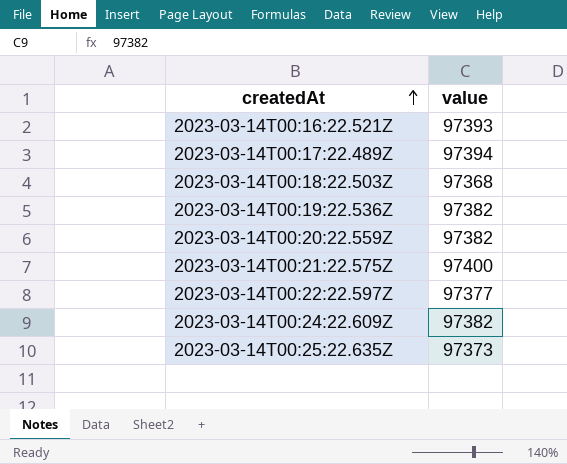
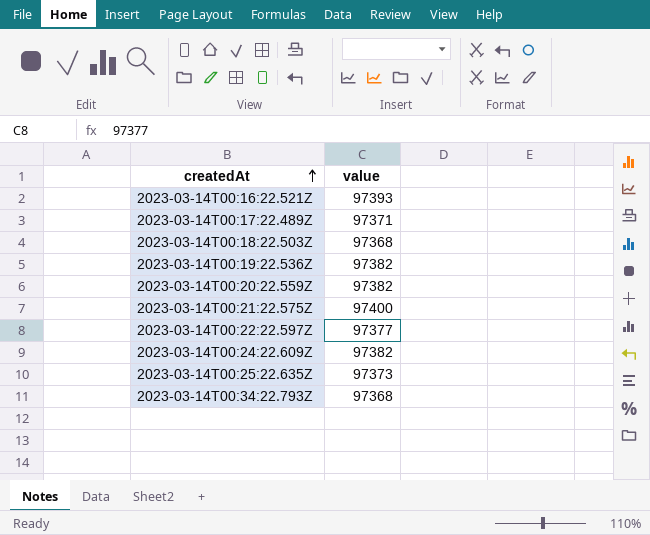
2023-03-14T00:17:22.489Z | value: 97394 -> 97371
row 2023-03-14T00:34:22.793Z: none -> 97368

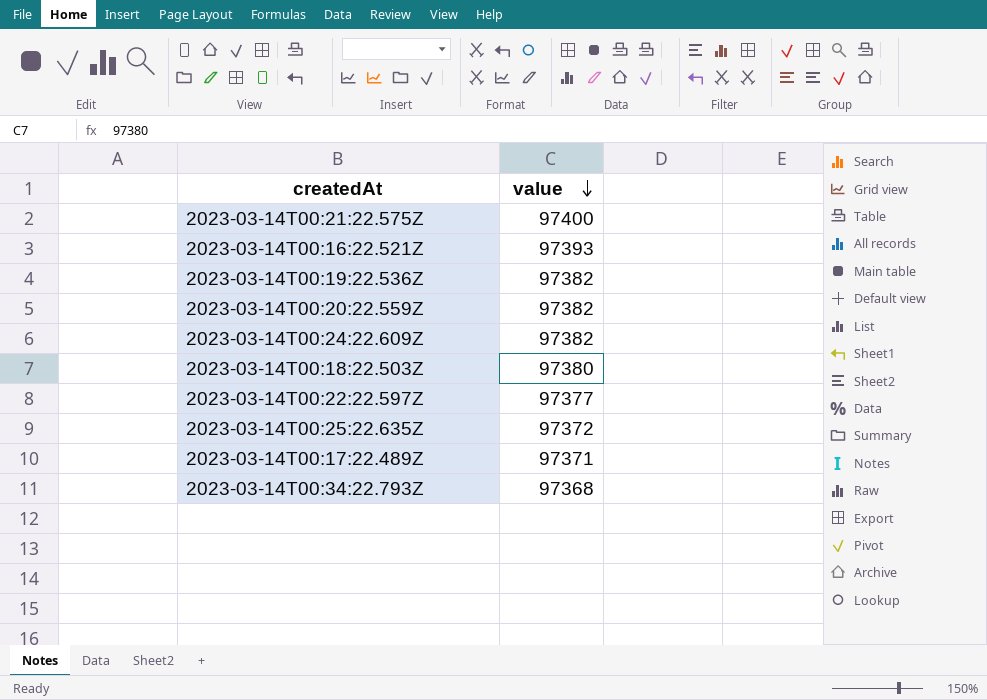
row order: createdAt ascending -> value descending
2023-03-14T00:18:22.503Z | value: 97368 -> 97380
2023-03-14T00:25:22.635Z | value: 97373 -> 97372

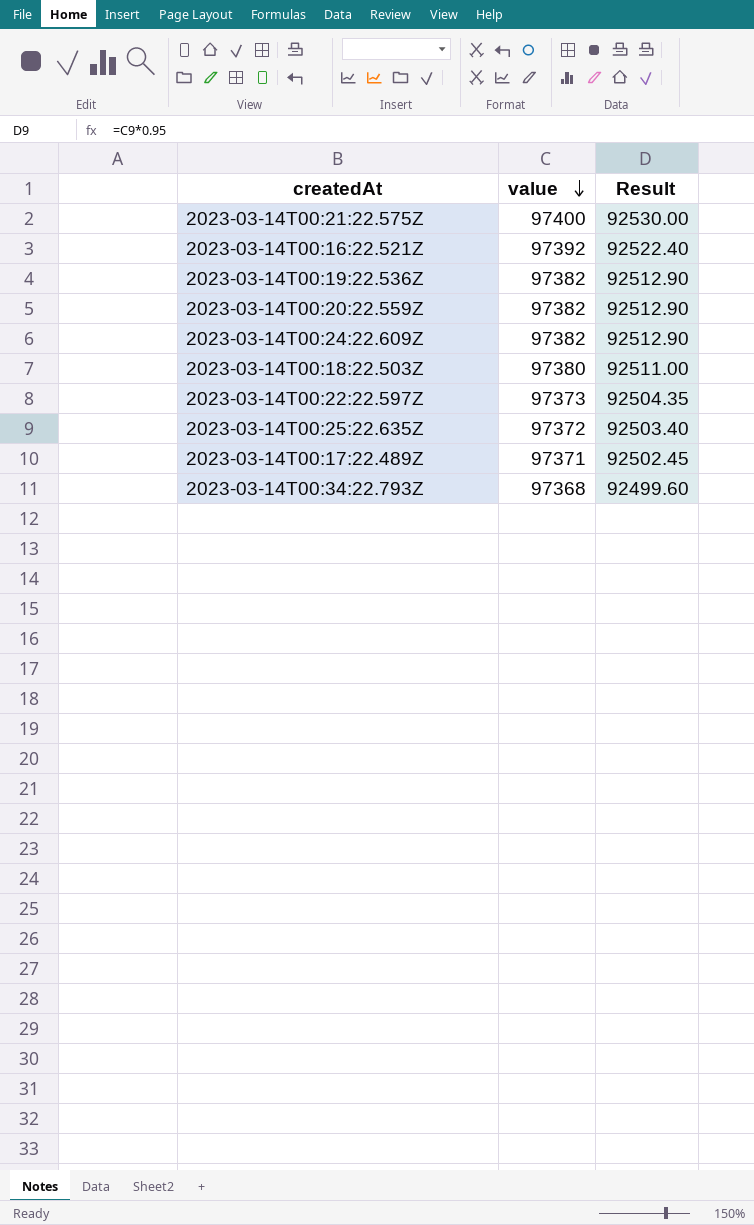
column Result | formula: none -> [value] * 0.95
2023-03-14T00:16:22.521Z | value: 97393 -> 97392
2023-03-14T00:22:22.597Z | value: 97377 -> 97373

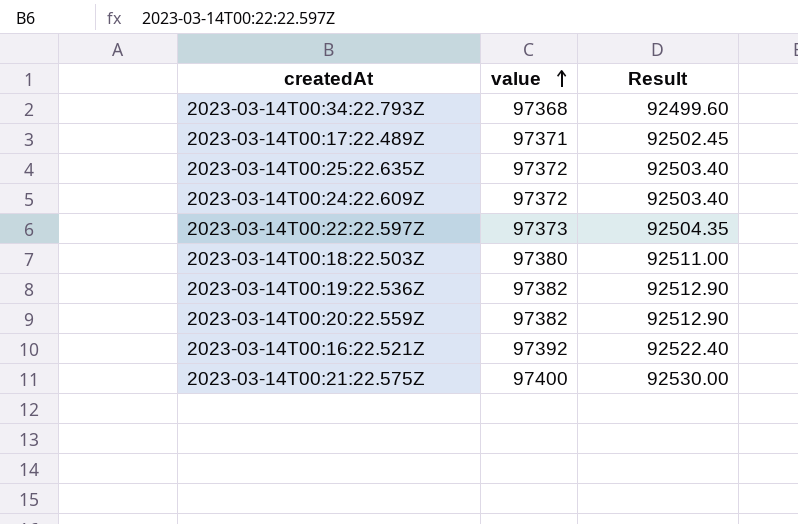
row order: value descending -> value ascending
2023-03-14T00:24:22.609Z | value: 97382 -> 97372
2023-03-14T00:24:22.609Z | Result: 92512.90 -> 92503.40

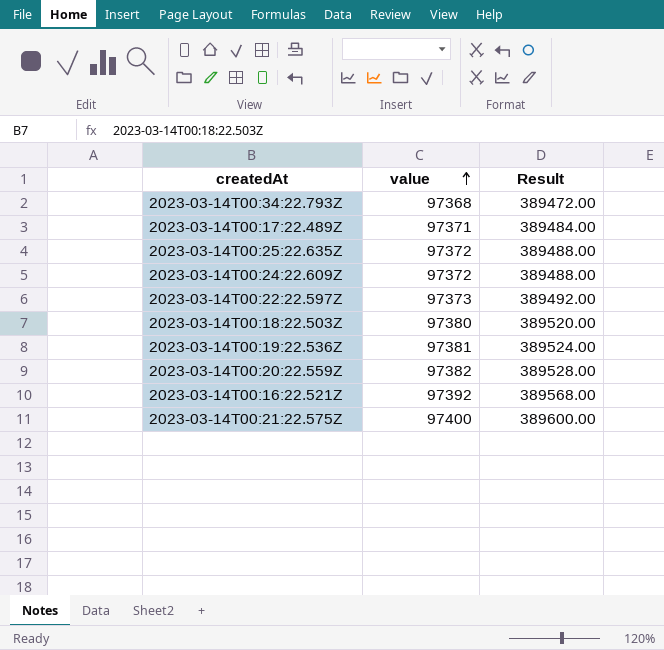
column Result | formula: [value] * 0.95 -> [value] * 4
2023-03-14T00:19:22.536Z | value: 97382 -> 97381

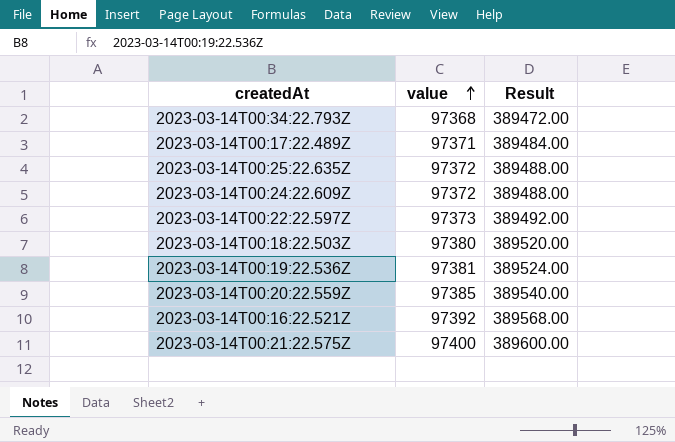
2023-03-14T00:20:22.559Z | value: 97382 -> 97385
2023-03-14T00:20:22.559Z | Result: 389528.00 -> 389540.00

